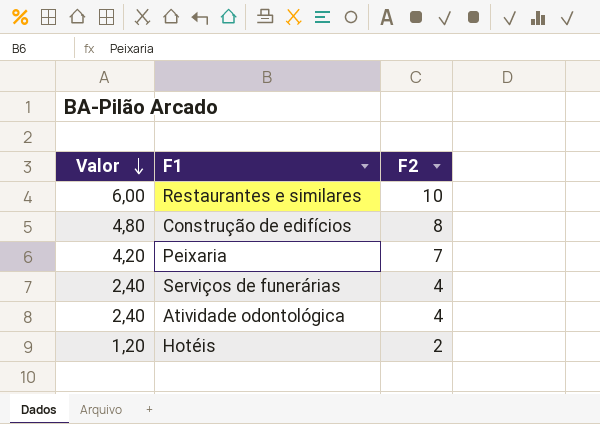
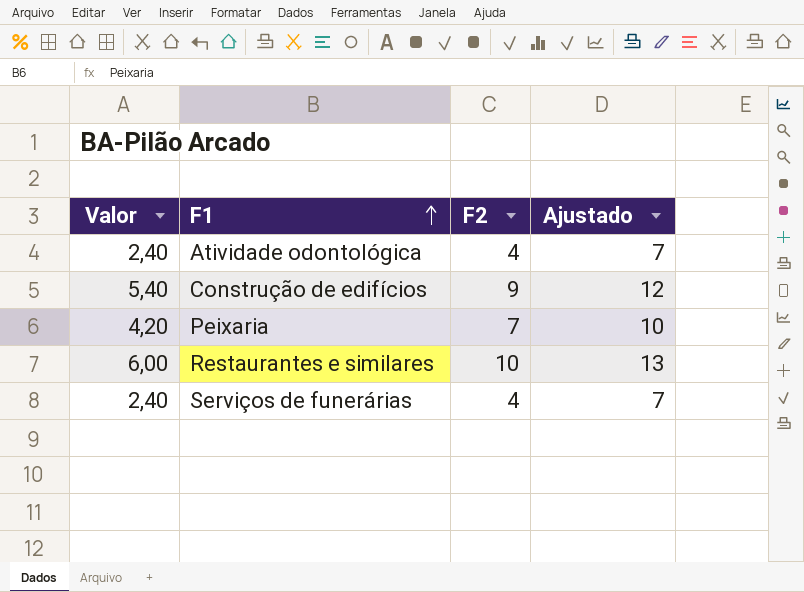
row order: Valor descending -> F1 ascending
column Ajustado | formula: none -> [F2] + 3
row Hotéis: 1,20 | 2 -> none
Construção de edifícios | Valor: 4,80 -> 5,40
Construção de edifícios | F2: 8 -> 9

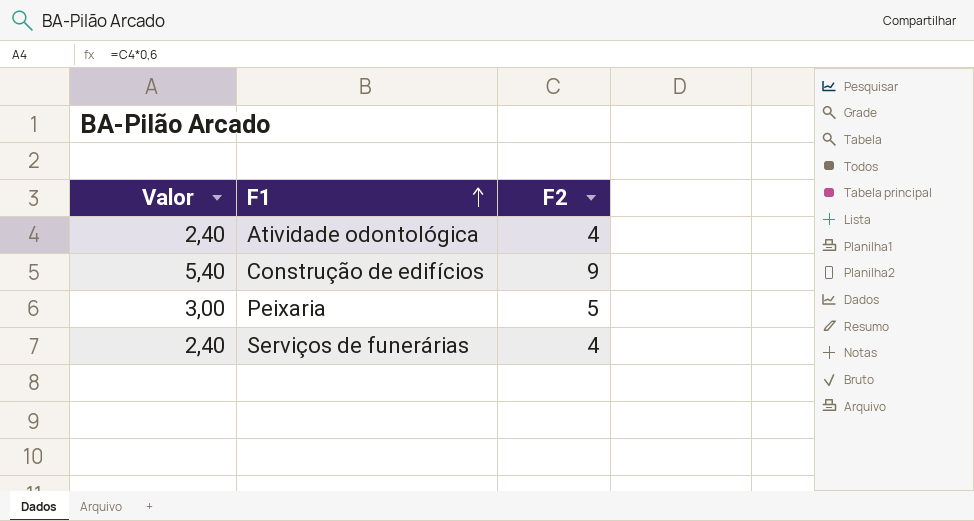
column Ajustado | formula: [F2] + 3 -> none
row Restaurantes e similares: 6,00 | 10 | 13 -> none
Peixaria | Valor: 4,20 -> 3,00
Peixaria | F2: 7 -> 5

